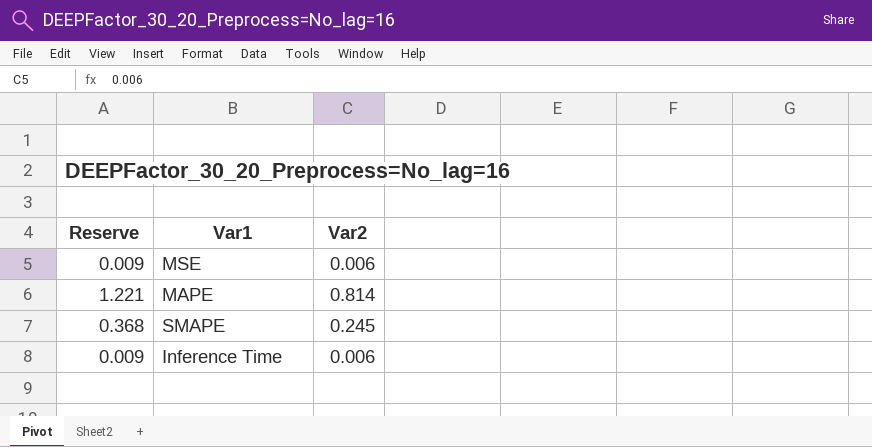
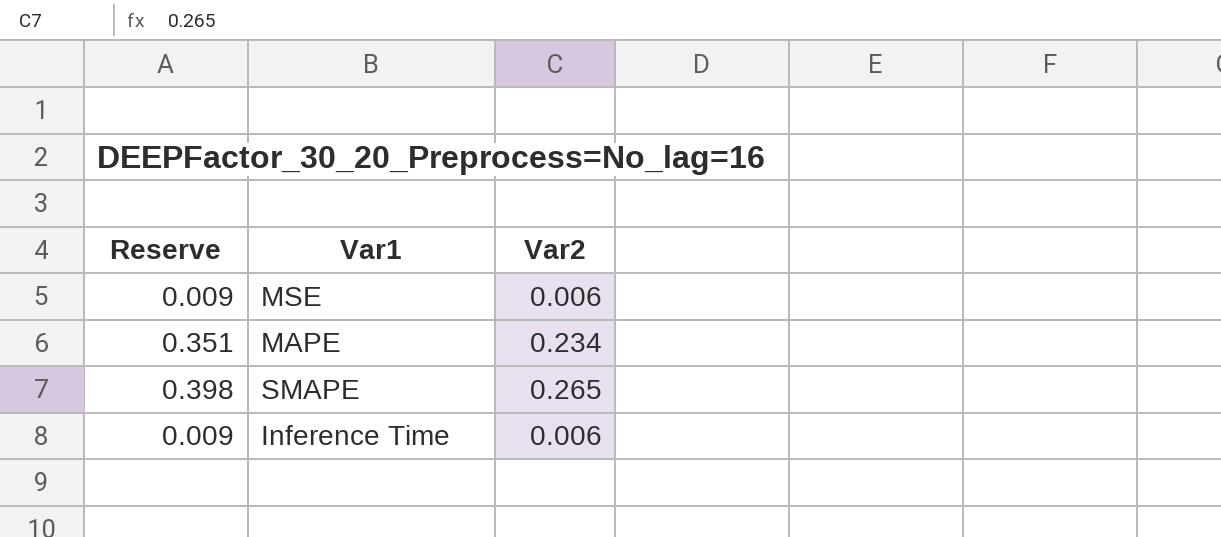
MAPE | Reserve: 1.221 -> 0.351
MAPE | Var2: 0.814 -> 0.234
SMAPE | Reserve: 0.368 -> 0.398
SMAPE | Var2: 0.245 -> 0.265

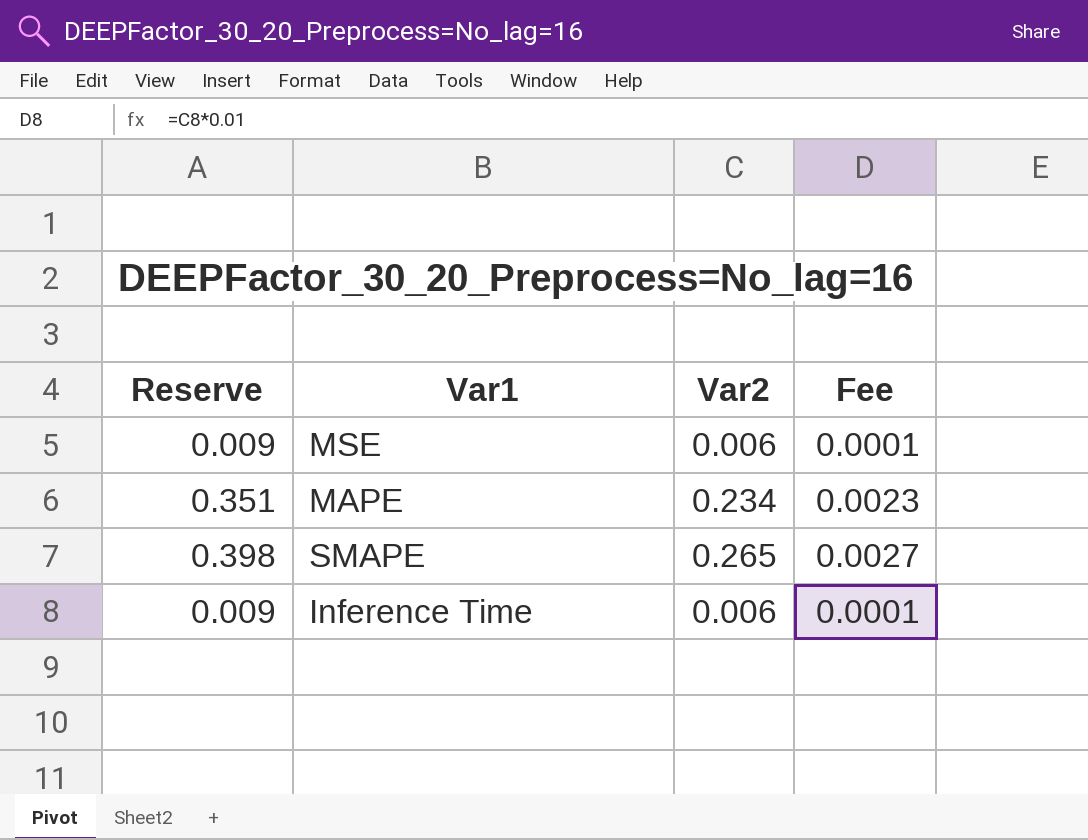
column Fee | formula: none -> [Var2] * 0.01

